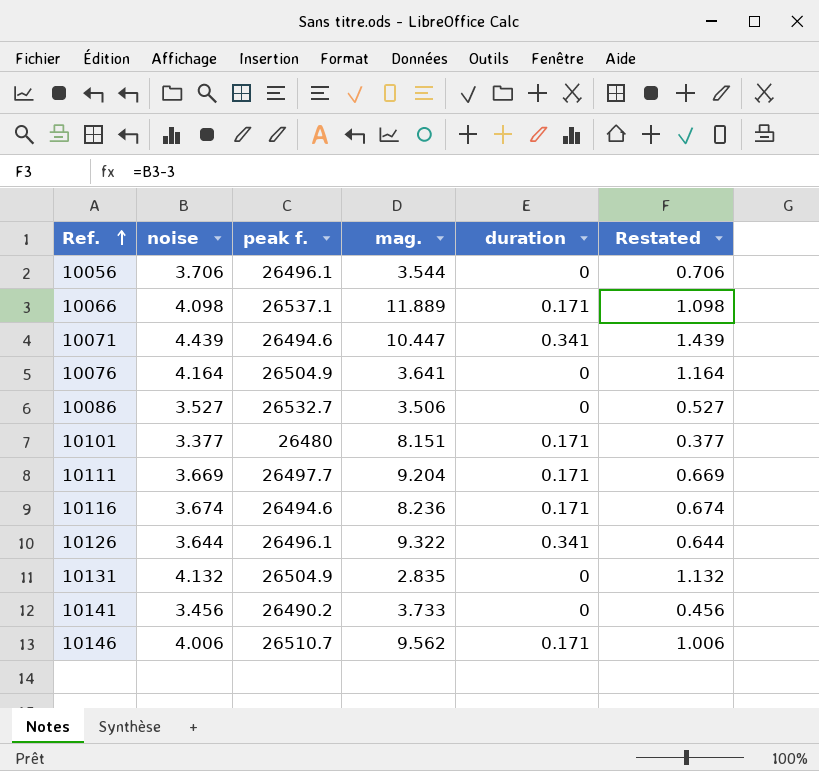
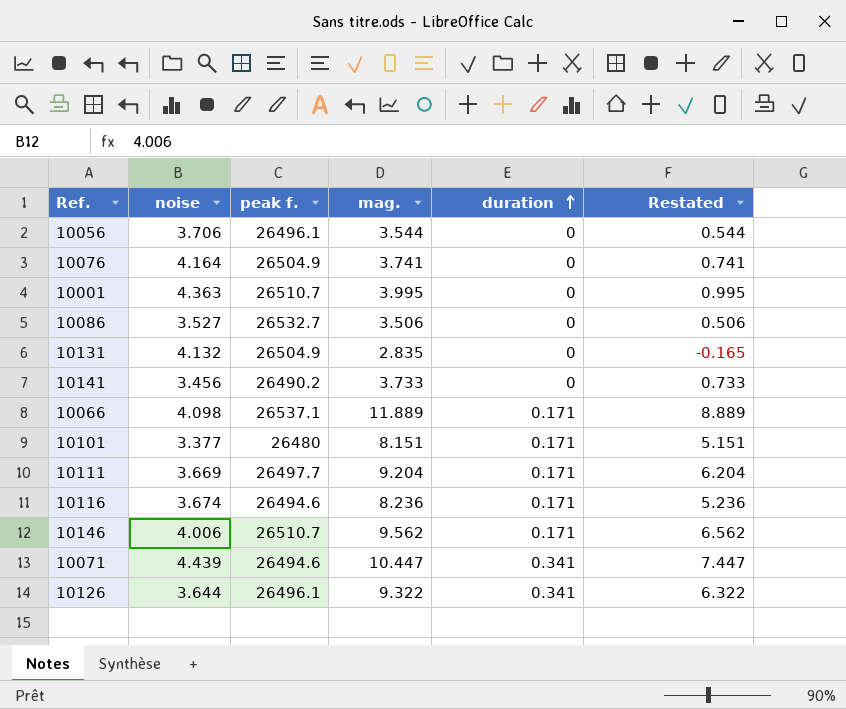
row order: Ref. ascending -> duration ascending
column Restated | formula: [noise] - 3 -> [mag.] - 3
10076 | mag.: 3.641 -> 3.741
row 10001: none -> 4.363 | 26510.7 | 3.995 | 0 | 0.995

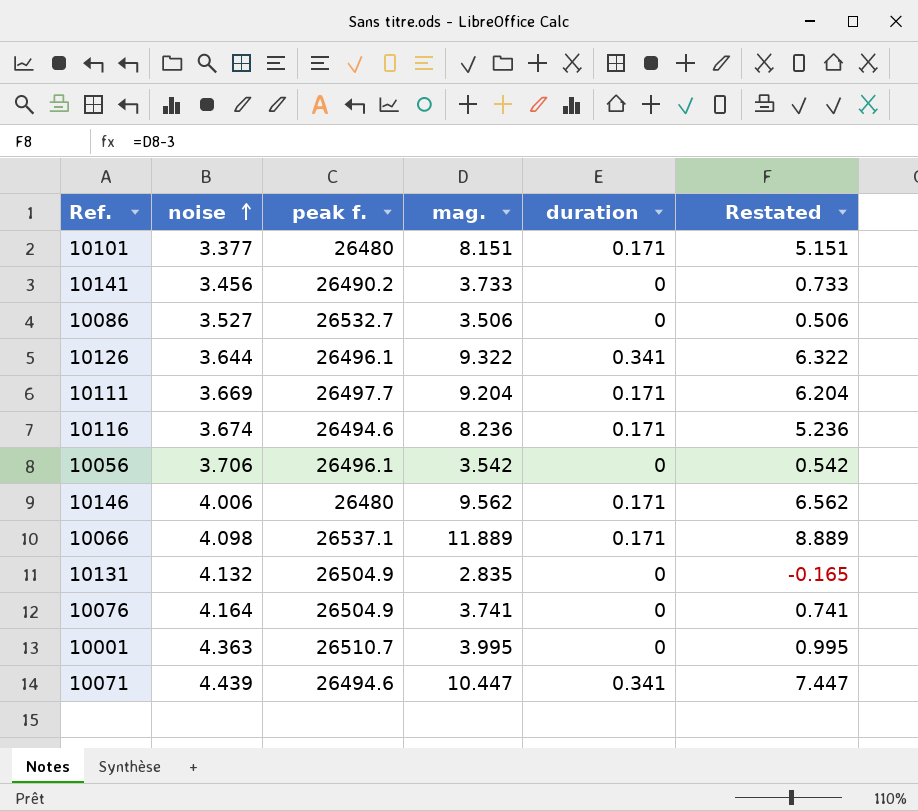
row order: duration ascending -> noise ascending
10056 | mag.: 3.544 -> 3.542
10056 | Restated: 0.544 -> 0.542
10146 | peak f.: 26510.7 -> 26480

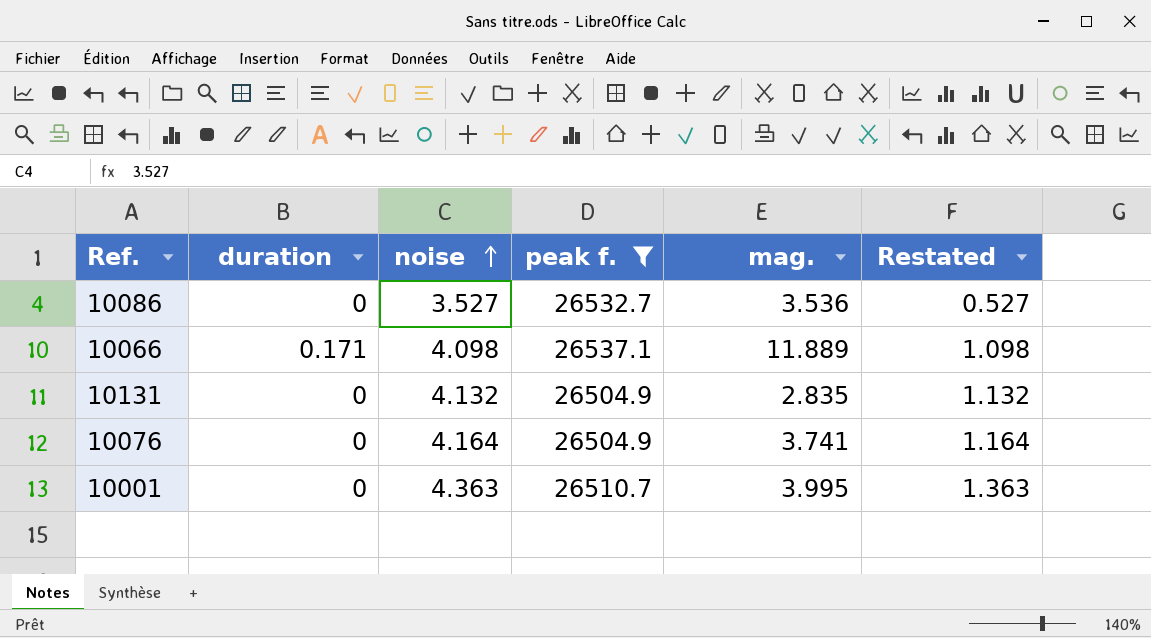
filter: none -> peak f. >= 26504.9
column duration | position: 5 -> 2
column Restated | formula: [mag.] - 3 -> [noise] - 3
10086 | mag.: 3.506 -> 3.536

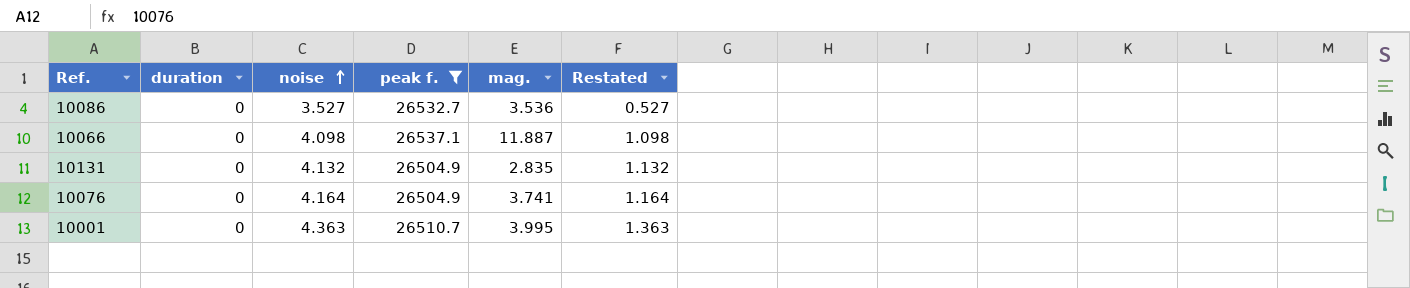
10066 | duration: 0.171 -> 0
10066 | mag.: 11.889 -> 11.887

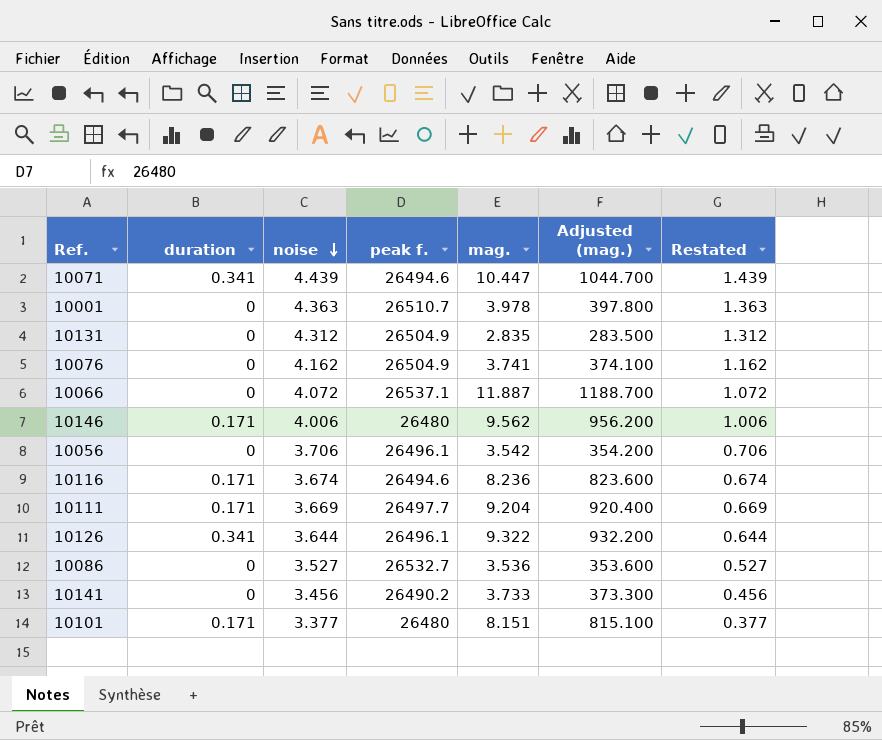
filter: peak f. >= 26504.9 -> none
row order: noise ascending -> noise descending
column Adjusted (mag.) | formula: none -> [mag.] * 100
10001 | mag.: 3.995 -> 3.978
10131 | noise: 4.132 -> 4.312
10131 | Restated: 1.132 -> 1.312
10076 | noise: 4.164 -> 4.162
10076 | Restated: 1.164 -> 1.162
10066 | noise: 4.098 -> 4.072
10066 | Restated: 1.098 -> 1.072

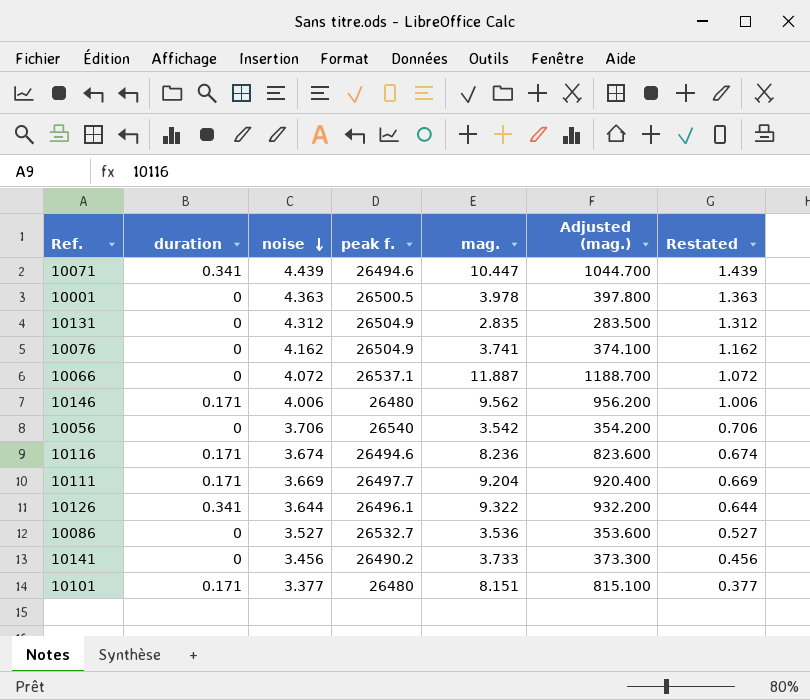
10001 | peak f.: 26510.7 -> 26500.5
10056 | peak f.: 26496.1 -> 26540

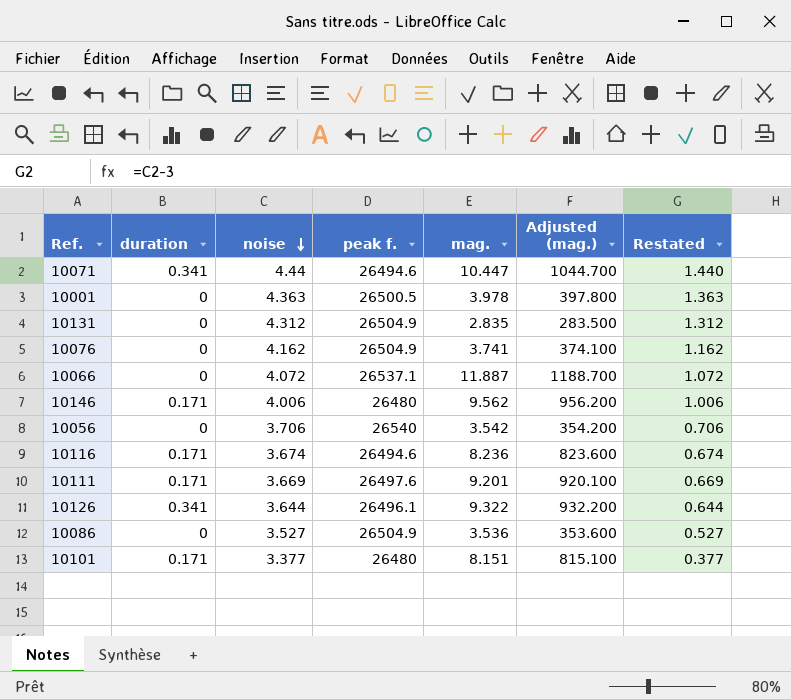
row 10141: 0 | 3.456 | 26490.2 | 3.733 | 373.300 | 0.456 -> none
10071 | noise: 4.439 -> 4.44
10071 | Restated: 1.439 -> 1.440
10111 | peak f.: 26497.7 -> 26497.6
10111 | mag.: 9.204 -> 9.201
10111 | Adjusted (mag.): 920.400 -> 920.100
10086 | peak f.: 26532.7 -> 26504.9

